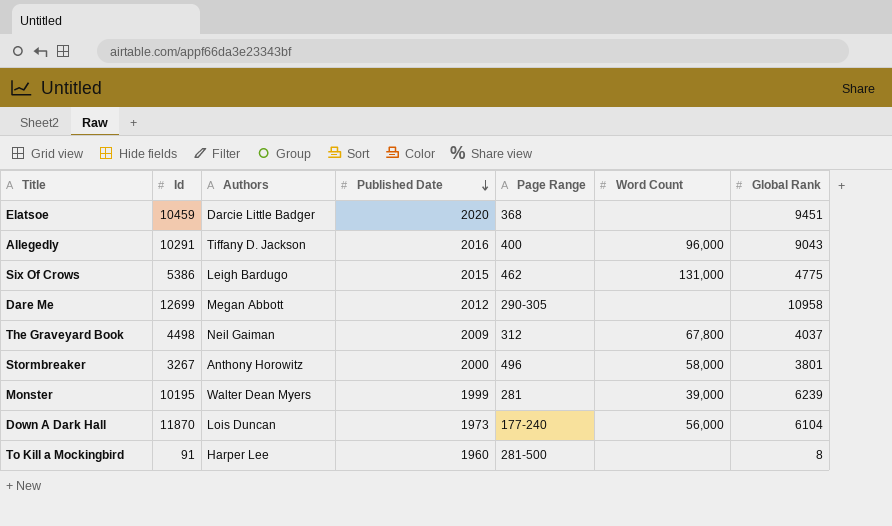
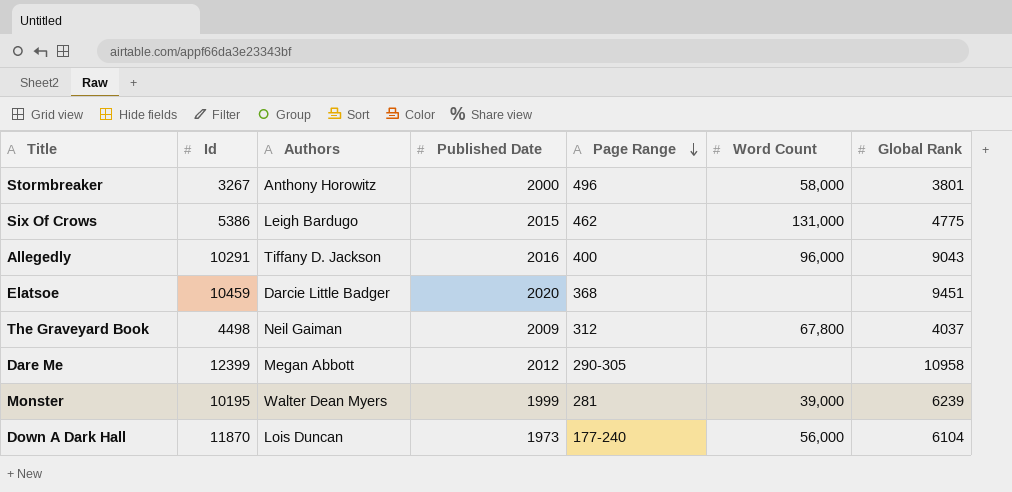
row order: Published Date descending -> Page Range descending
row To Kill a Mockingbird: 91 | Harper Lee | 1960 | 281-500 | none | 8 -> none
Dare Me | Id: 12699 -> 12399

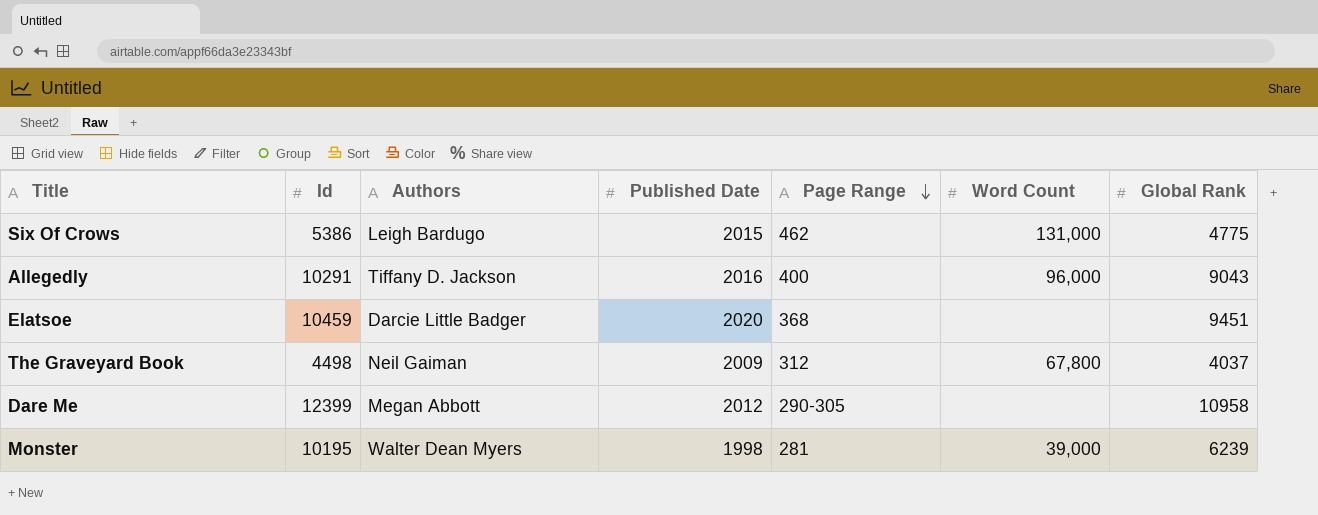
row Stormbreaker: 3267 | Anthony Horowitz | 2000 | 496 | 58,000 | 3801 -> none
row Down A Dark Hall: 11870 | Lois Duncan | 1973 | 177-240 | 56,000 | 6104 -> none
Monster | Published Date: 1999 -> 1998

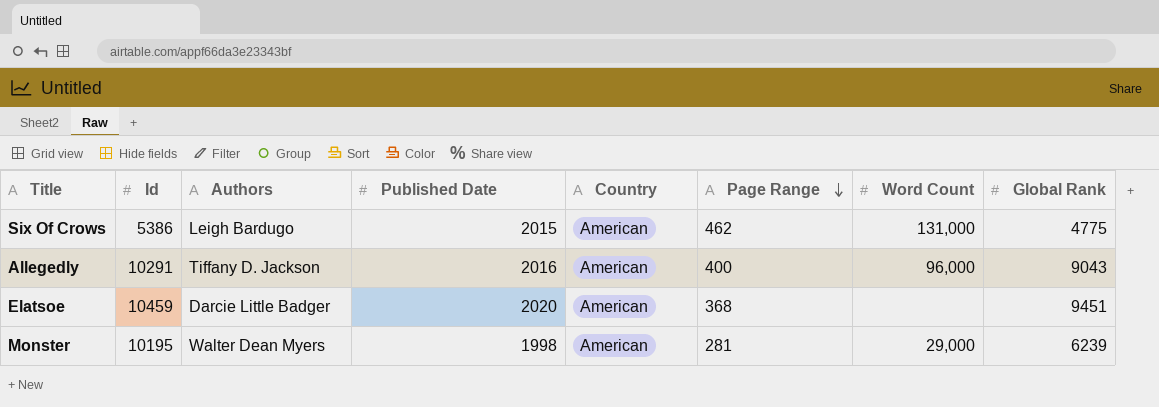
column Country | position: none -> 5
row The Graveyard Book: 4498 | Neil Gaiman | 2009 | 312 | 67,800 | 4037 -> none
row Dare Me: 12399 | Megan Abbott | 2012 | 290-305 | none | 10958 -> none
Monster | Word Count: 39,000 -> 29,000

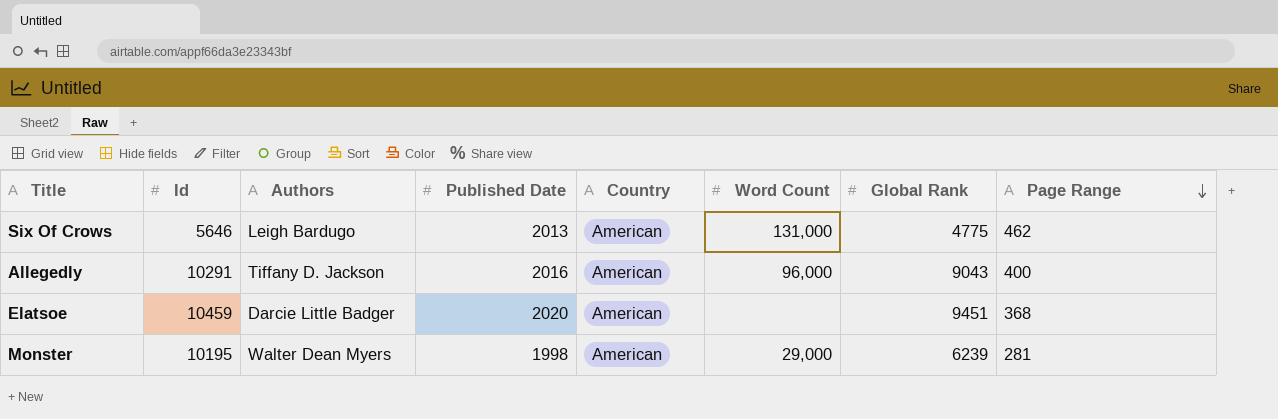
column Page Range | position: 6 -> 8
Six Of Crows | Id: 5386 -> 5646
Six Of Crows | Published Date: 2015 -> 2013

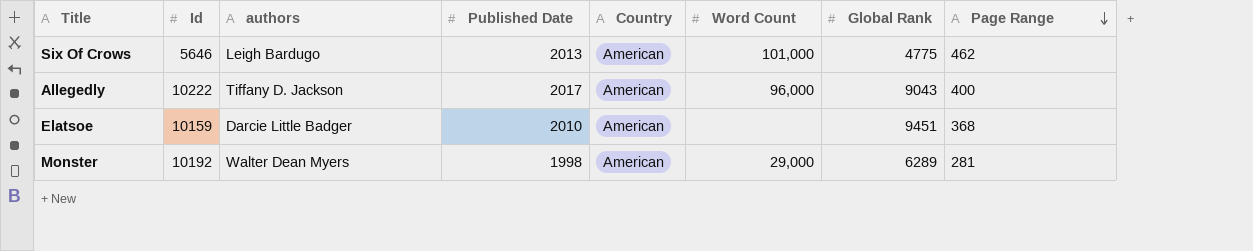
column name: Authors -> authors
Six Of Crows | Word Count: 131,000 -> 101,000
Allegedly | Id: 10291 -> 10222
Allegedly | Published Date: 2016 -> 2017
Elatsoe | Id: 10459 -> 10159
Elatsoe | Published Date: 2020 -> 2010
Monster | Id: 10195 -> 10192
Monster | Global Rank: 6239 -> 6289

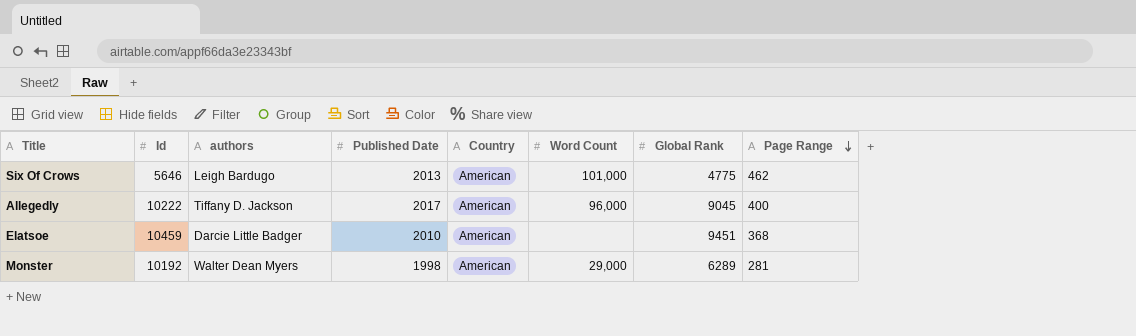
Allegedly | Global Rank: 9043 -> 9045
Elatsoe | Id: 10159 -> 10459

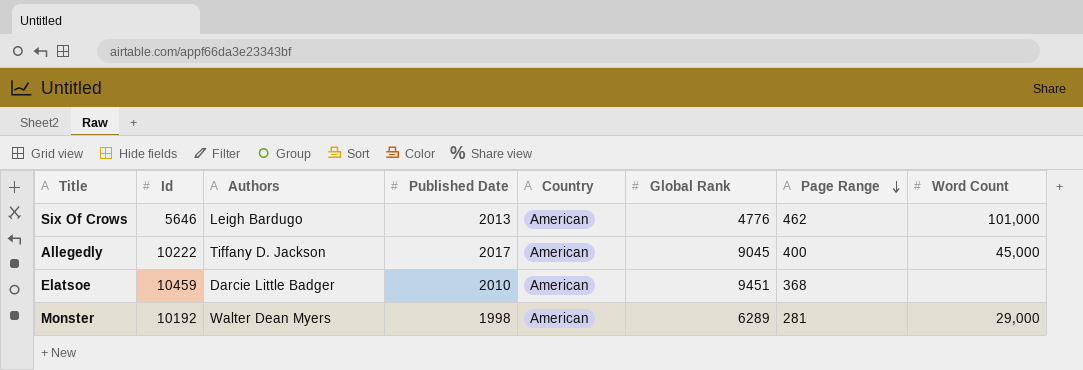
column name: authors -> Authors
column Word Count | position: 6 -> 8
Six Of Crows | Global Rank: 4775 -> 4776
Allegedly | Word Count: 96,000 -> 45,000

